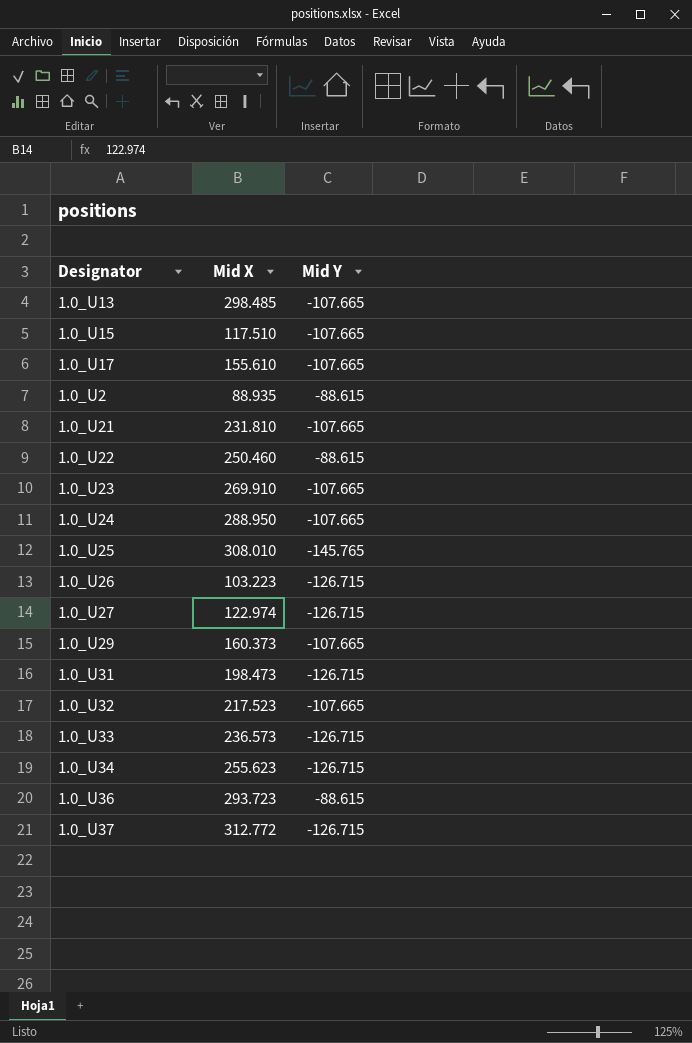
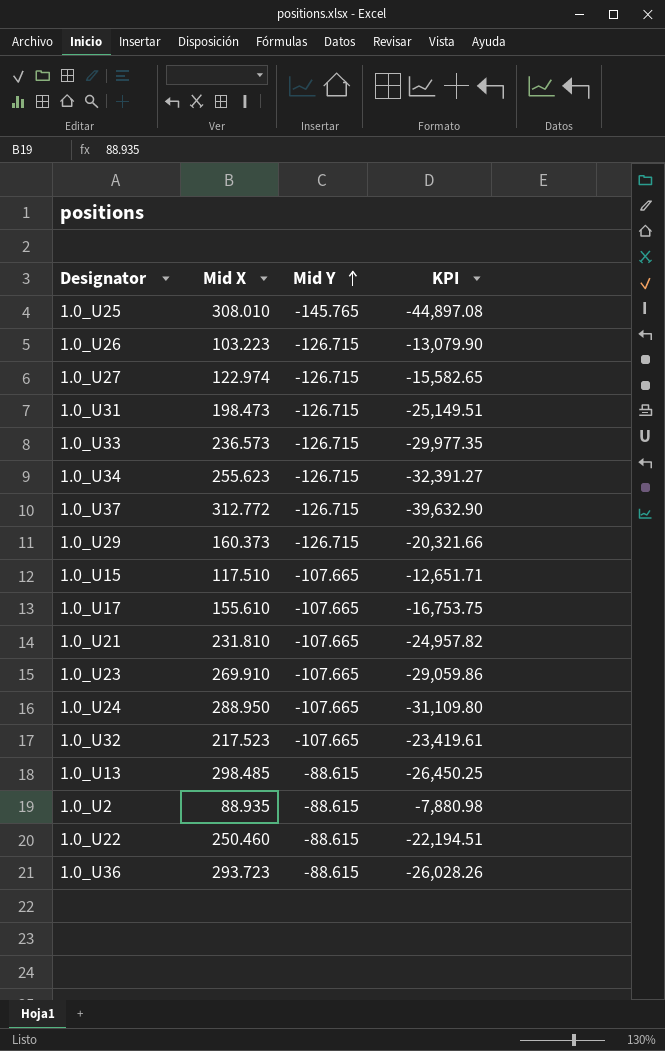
row order: none -> Mid Y ascending
column KPI | formula: none -> [Mid X] * [Mid Y]
1.0_U29 | Mid Y: -107.665 -> -126.715
1.0_U13 | Mid Y: -107.665 -> -88.615

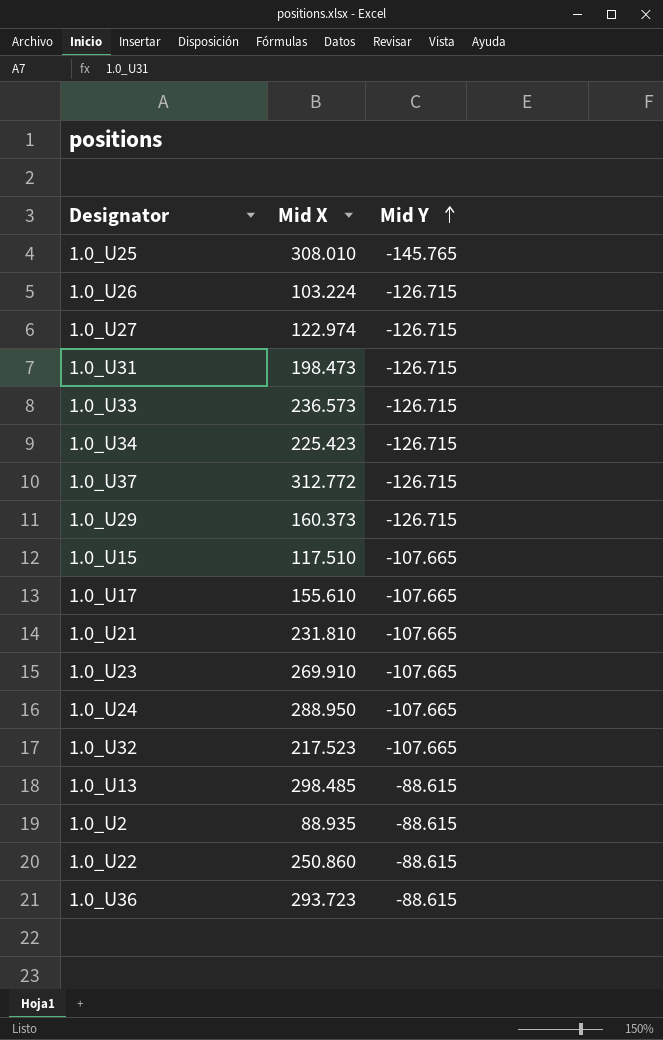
column KPI | formula: [Mid X] * [Mid Y] -> none
1.0_U26 | Mid X: 103.223 -> 103.224
1.0_U34 | Mid X: 255.623 -> 225.423
1.0_U22 | Mid X: 250.460 -> 250.860

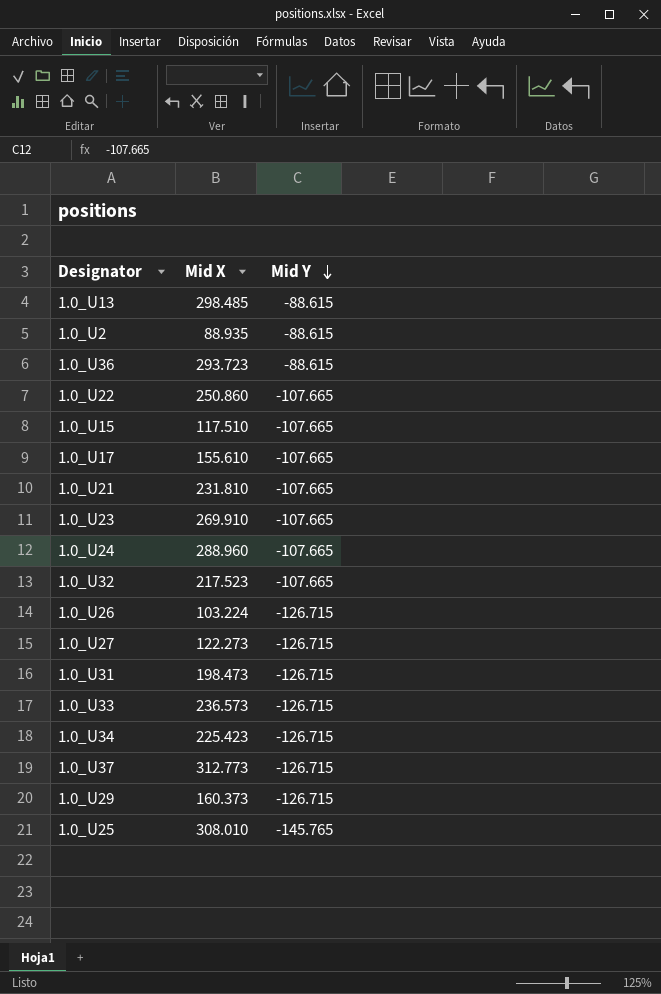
row order: Mid Y ascending -> Mid Y descending
1.0_U22 | Mid Y: -88.615 -> -107.665
1.0_U24 | Mid X: 288.950 -> 288.960
1.0_U27 | Mid X: 122.974 -> 122.273
1.0_U37 | Mid X: 312.772 -> 312.773

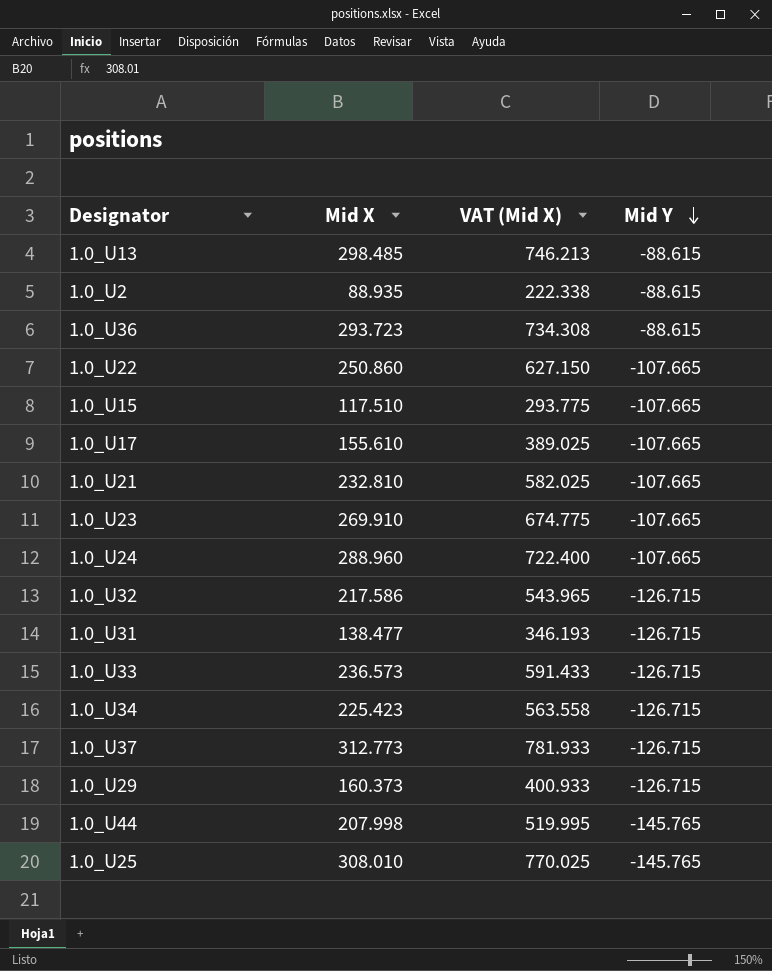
column VAT (Mid X) | formula: none -> [Mid X] * 2.5
row 1.0_U26: 103.224 | -126.715 -> none
row 1.0_U27: 122.273 | -126.715 -> none
1.0_U21 | Mid X: 231.810 -> 232.810
1.0_U32 | Mid X: 217.523 -> 217.586
1.0_U32 | Mid Y: -107.665 -> -126.715
1.0_U31 | Mid X: 198.473 -> 138.477
row 1.0_U44: none -> 207.998 | 519.995 | -145.765

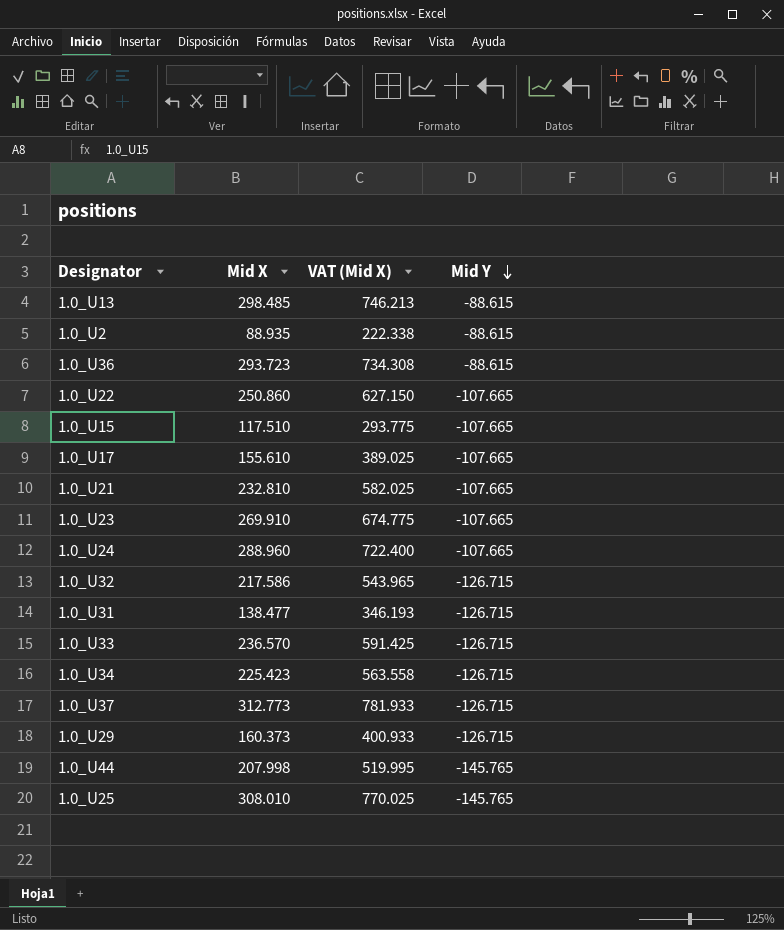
1.0_U33 | Mid X: 236.573 -> 236.570
1.0_U33 | VAT (Mid X): 591.433 -> 591.425

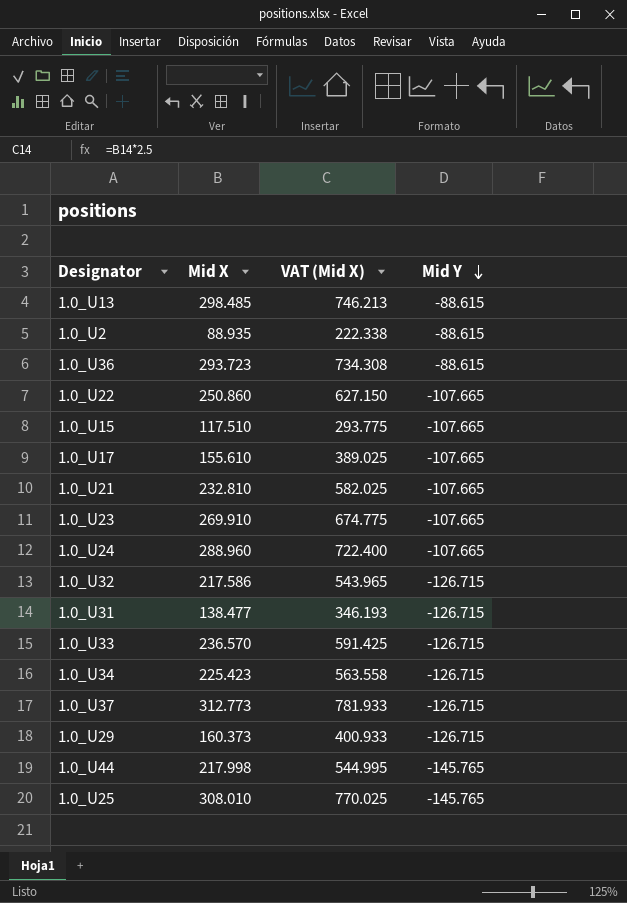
1.0_U44 | Mid X: 207.998 -> 217.998
1.0_U44 | VAT (Mid X): 519.995 -> 544.995

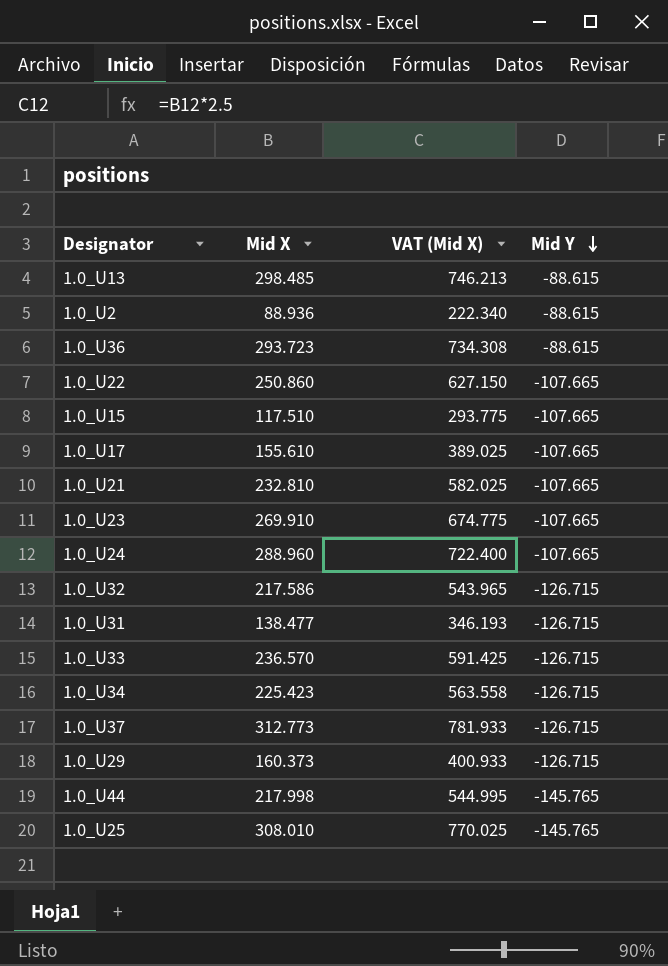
1.0_U2 | Mid X: 88.935 -> 88.936
1.0_U2 | VAT (Mid X): 222.338 -> 222.340

